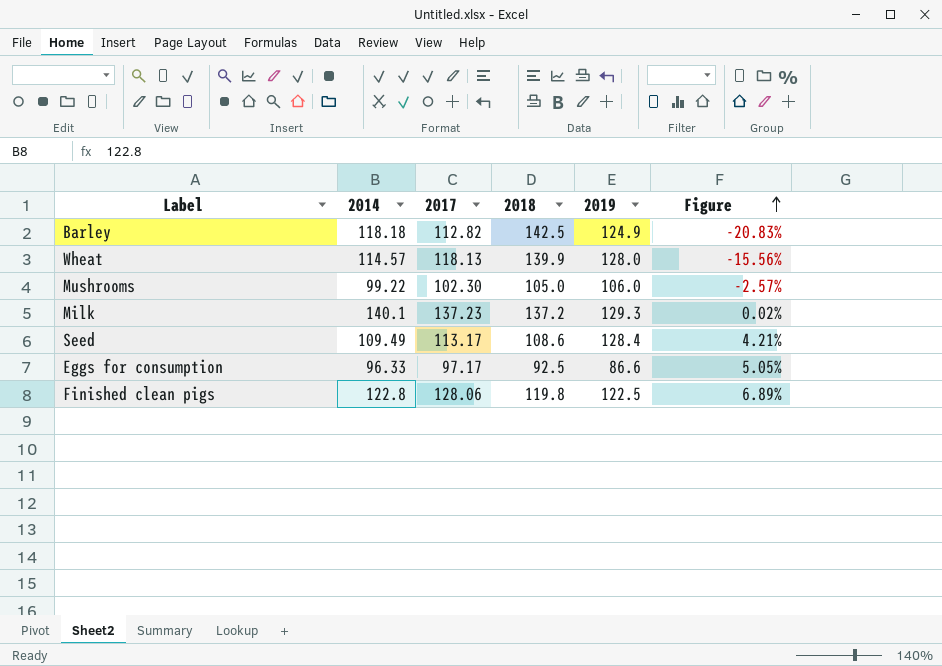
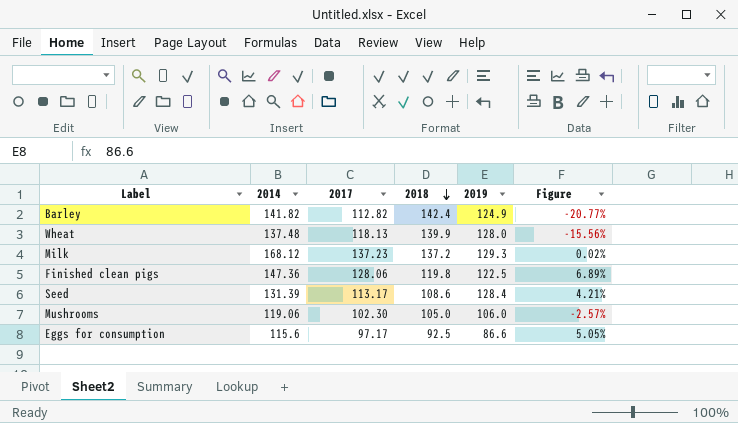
row order: Figure ascending -> 2018 descending
Barley | 2014: 118.18 -> 141.82
Barley | 2018: 142.5 -> 142.4
Barley | Figure: -20.83% -> -20.77%
Wheat | 2014: 114.57 -> 137.48
Milk | 2014: 140.1 -> 168.12
Finished clean pigs | 2014: 122.8 -> 147.36
Seed | 2014: 109.49 -> 131.39
Mushrooms | 2014: 99.22 -> 119.06
Eggs for consumption | 2014: 96.33 -> 115.6

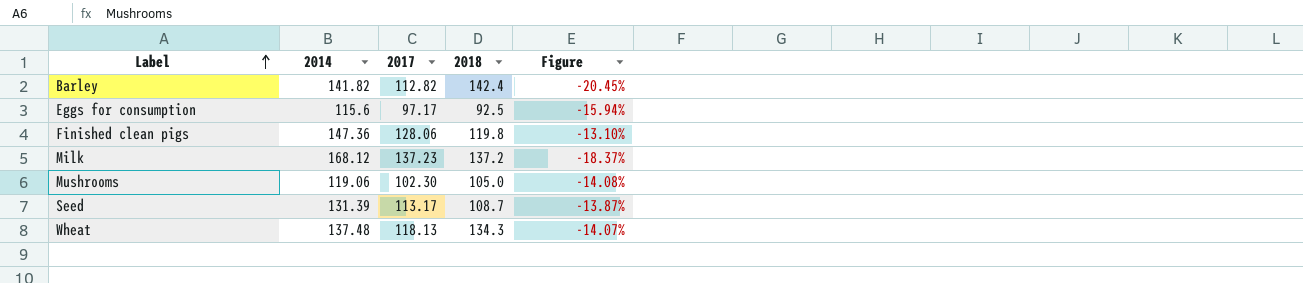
row order: 2018 descending -> Label ascending
column 2019 | position: 5 -> none
column Figure | formula: ([2017] - [2018]) / [2018] -> ([2017] - [2014]) / [2014]
Seed | 2018: 108.6 -> 108.7
Wheat | 2018: 139.9 -> 134.3

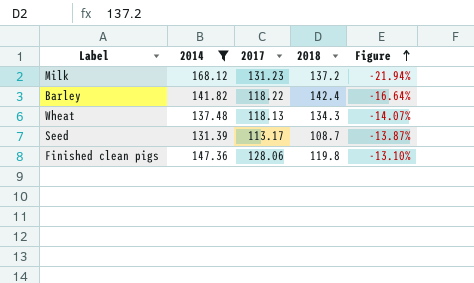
filter: none -> 2014 >= 131.39
row order: Label ascending -> Figure ascending
Milk | 2017: 137.23 -> 131.23
Milk | Figure: -18.37% -> -21.94%
Barley | 2017: 112.82 -> 118.22
Barley | Figure: -20.45% -> -16.64%

